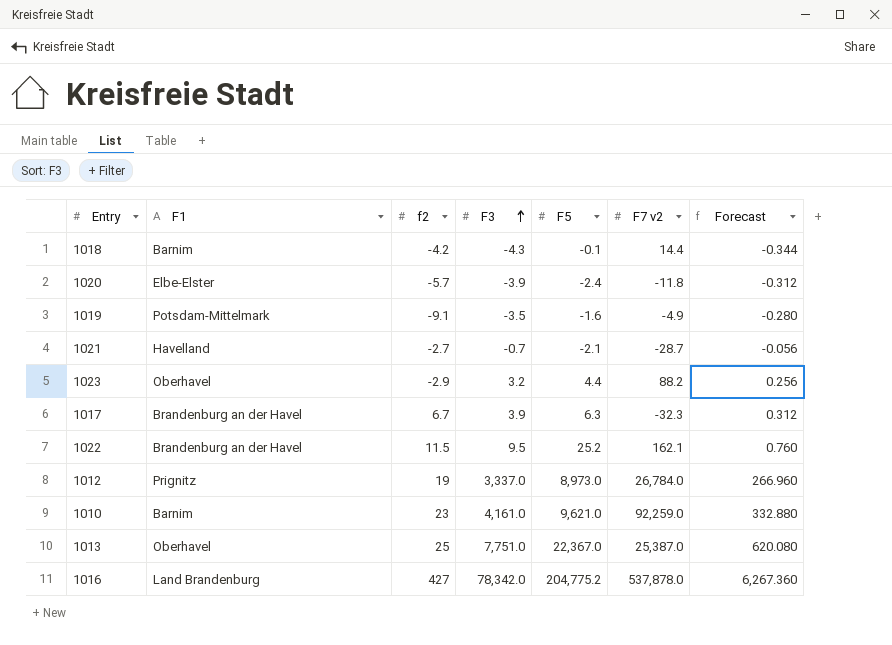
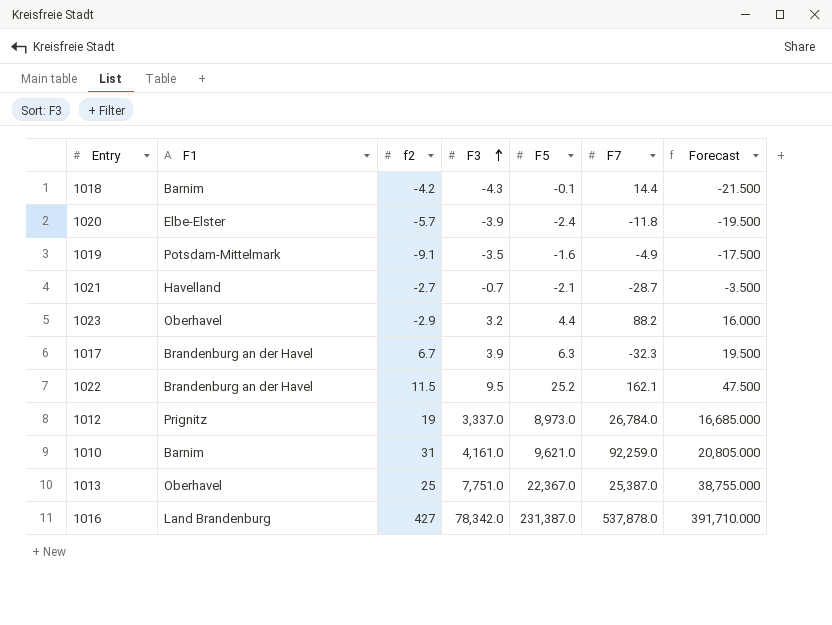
column name: F7 v2 -> F7
column Forecast | formula: [F3] * 0.08 -> [F3] * 5
1010 | f2: 23 -> 31
1016 | F5: 204,775.2 -> 231,387.0

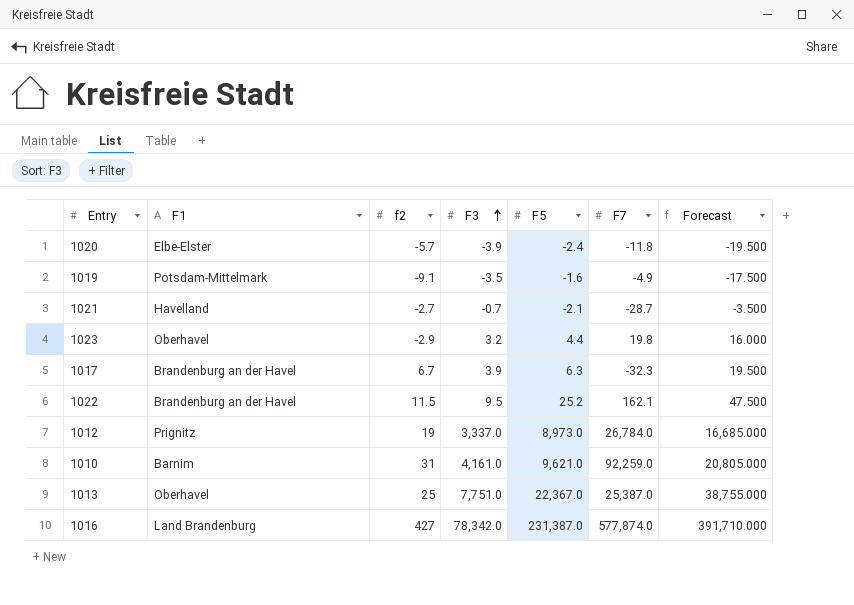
row 1018: Barnim | -4.2 | -4.3 | -0.1 | 14.4 | -21.500 -> none
1023 | F7: 88.2 -> 19.8
1016 | F7: 537,878.0 -> 577,874.0

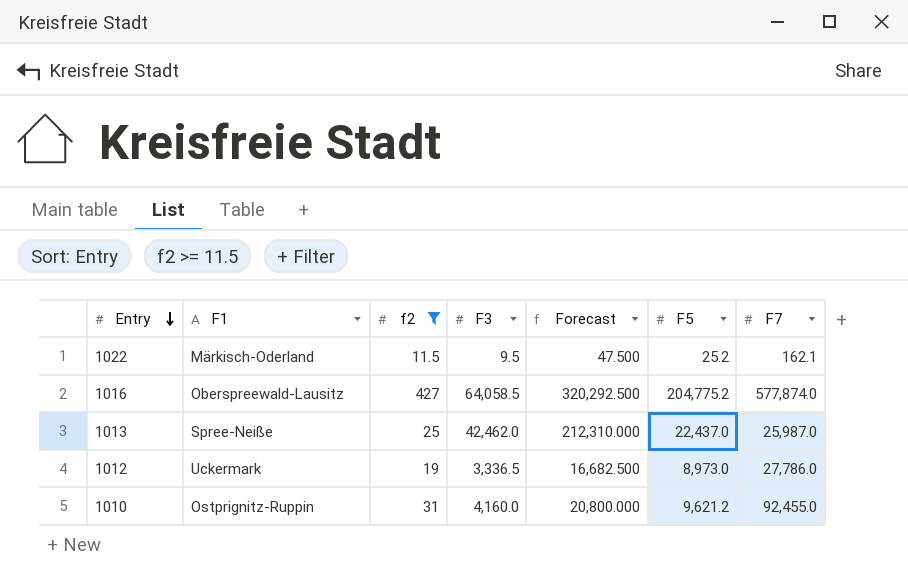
filter: none -> f2 >= 11.5
row order: F3 ascending -> Entry descending
column Forecast | position: 7 -> 5
1022 | F1: Brandenburg an der Havel -> Märkisch-Oderland
1016 | F1: Land Brandenburg -> Oberspreewald-Lausitz
1016 | F3: 78,342.0 -> 64,058.5
1016 | Forecast: 391,710.000 -> 320,292.500
1016 | F5: 231,387.0 -> 204,775.2
1013 | F1: Oberhavel -> Spree-Neiße
1013 | F3: 7,751.0 -> 42,462.0
1013 | Forecast: 38,755.000 -> 212,310.000
1013 | F5: 22,367.0 -> 22,437.0
1013 | F7: 25,387.0 -> 25,987.0
1012 | F1: Prignitz -> Uckermark
1012 | F3: 3,337.0 -> 3,336.5
1012 | Forecast: 16,685.000 -> 16,682.500
1012 | F7: 26,784.0 -> 27,786.0
1010 | F1: Barnim -> Ostprignitz-Ruppin
1010 | F3: 4,161.0 -> 4,160.0
1010 | Forecast: 20,805.000 -> 20,800.000
1010 | F5: 9,621.0 -> 9,621.2
1010 | F7: 92,259.0 -> 92,455.0

